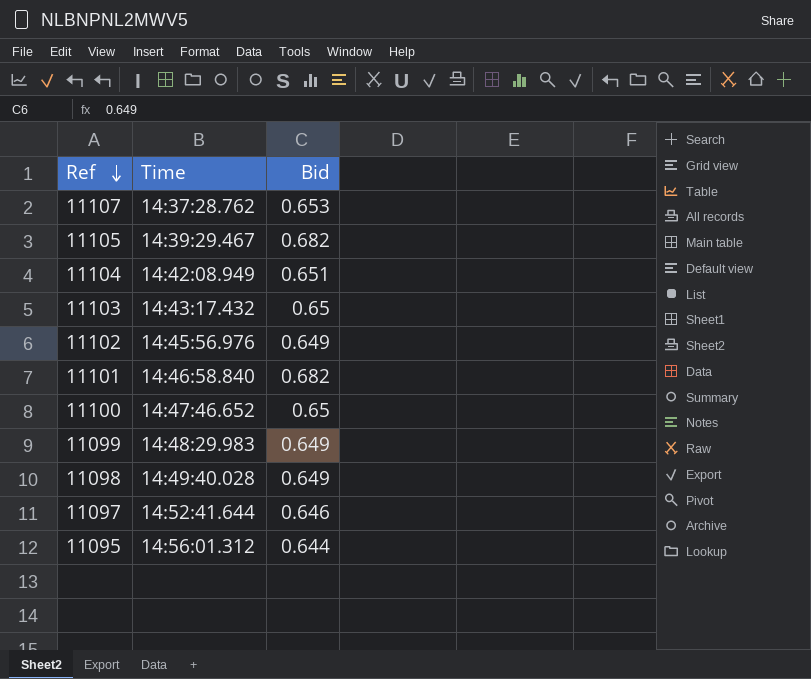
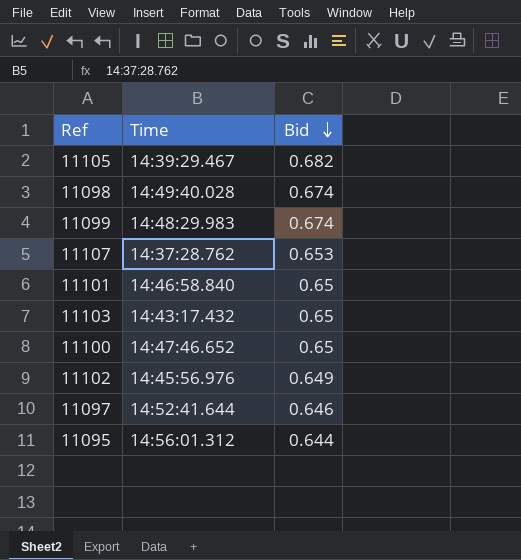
row order: Ref descending -> Bid descending
row 11104: 14:42:08.949 | 0.651 -> none
11098 | Bid: 0.649 -> 0.674
11099 | Bid: 0.649 -> 0.674
11101 | Bid: 0.682 -> 0.65

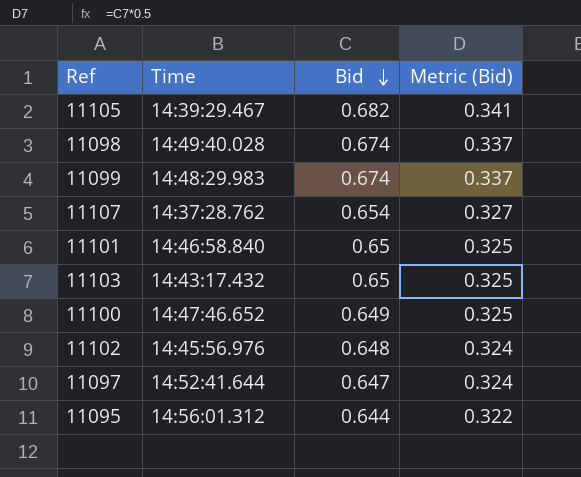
column Metric (Bid) | formula: none -> [Bid] * 0.5
11107 | Bid: 0.653 -> 0.654
11100 | Bid: 0.65 -> 0.649
11102 | Bid: 0.649 -> 0.648
11097 | Bid: 0.646 -> 0.647

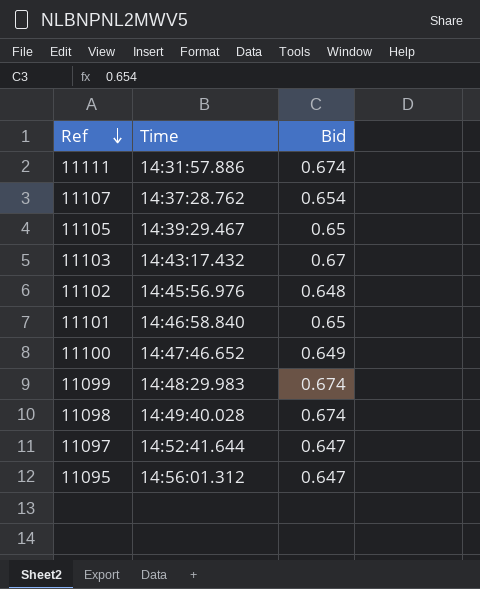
row order: Bid descending -> Ref descending
column Metric (Bid) | formula: [Bid] * 0.5 -> none
row 11111: none -> 14:31:57.886 | 0.674
11105 | Bid: 0.682 -> 0.65
11103 | Bid: 0.65 -> 0.67
11095 | Bid: 0.644 -> 0.647

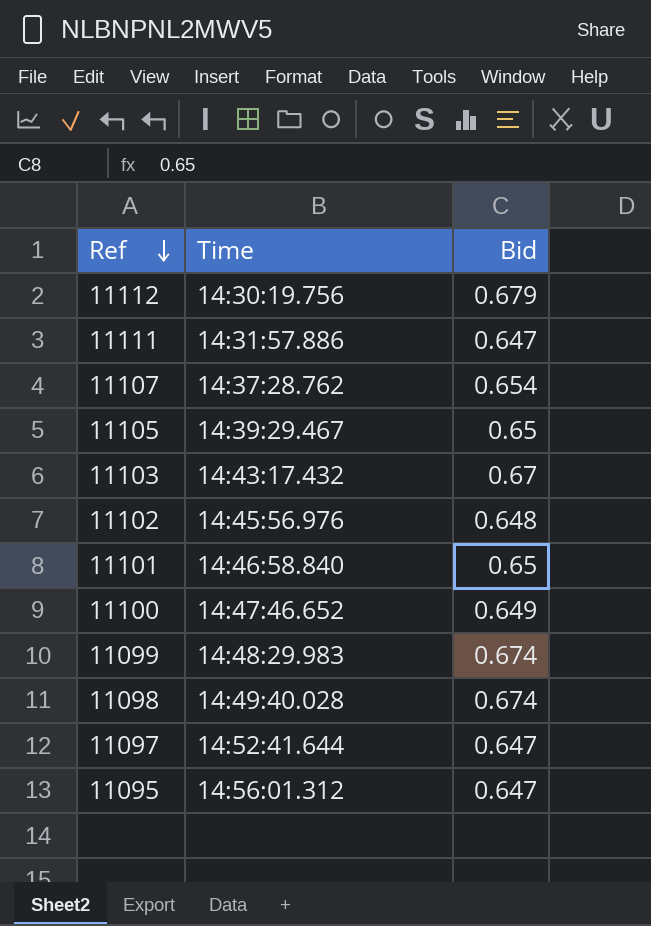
row 11112: none -> 14:30:19.756 | 0.679
11111 | Bid: 0.674 -> 0.647

